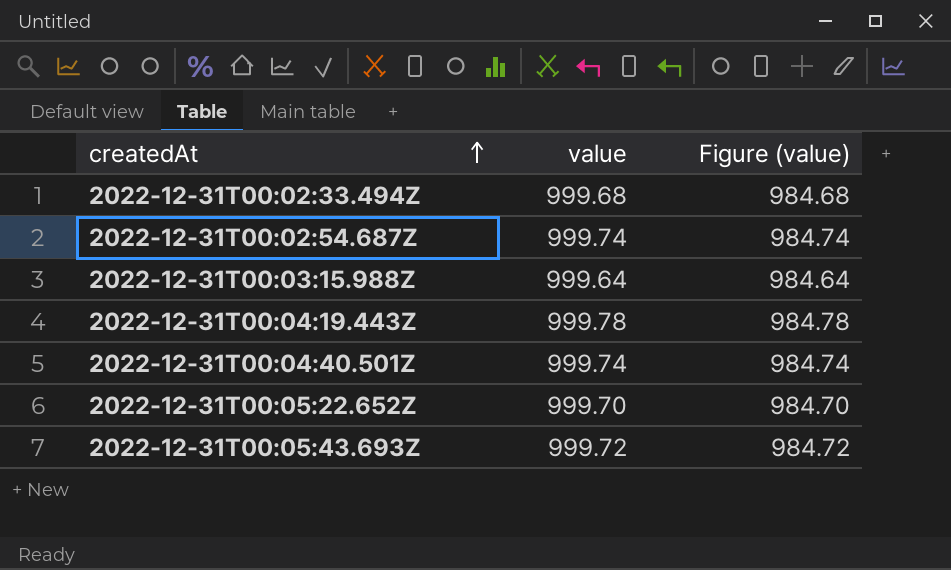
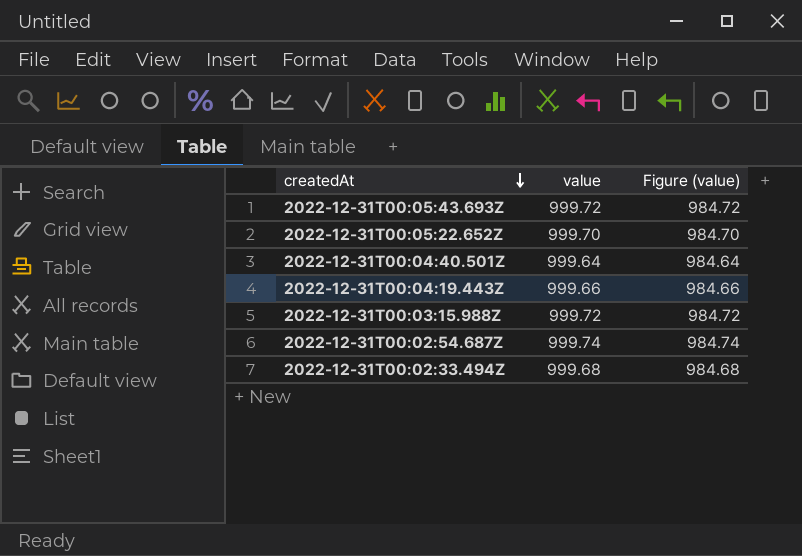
row order: createdAt ascending -> createdAt descending
2022-12-31T00:04:40.501Z | value: 999.74 -> 999.64
2022-12-31T00:04:40.501Z | Figure (value): 984.74 -> 984.64
2022-12-31T00:04:19.443Z | value: 999.78 -> 999.66
2022-12-31T00:04:19.443Z | Figure (value): 984.78 -> 984.66
2022-12-31T00:03:15.988Z | value: 999.64 -> 999.72
2022-12-31T00:03:15.988Z | Figure (value): 984.64 -> 984.72

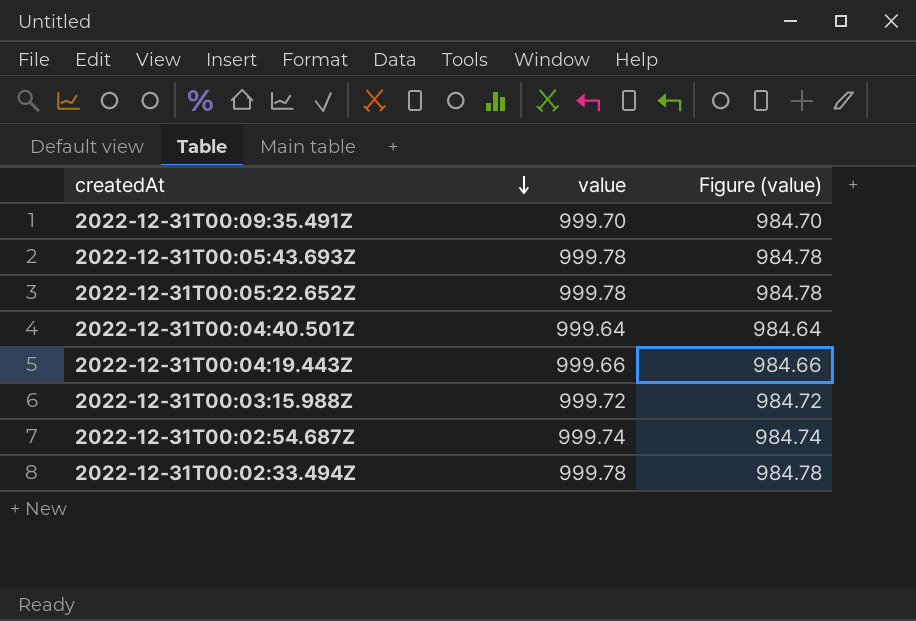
row 2022-12-31T00:09:35.491Z: none -> 999.70 | 984.70
2022-12-31T00:05:43.693Z | value: 999.72 -> 999.78
2022-12-31T00:05:43.693Z | Figure (value): 984.72 -> 984.78
2022-12-31T00:05:22.652Z | value: 999.70 -> 999.78
2022-12-31T00:05:22.652Z | Figure (value): 984.70 -> 984.78
2022-12-31T00:02:33.494Z | value: 999.68 -> 999.78
2022-12-31T00:02:33.494Z | Figure (value): 984.68 -> 984.78

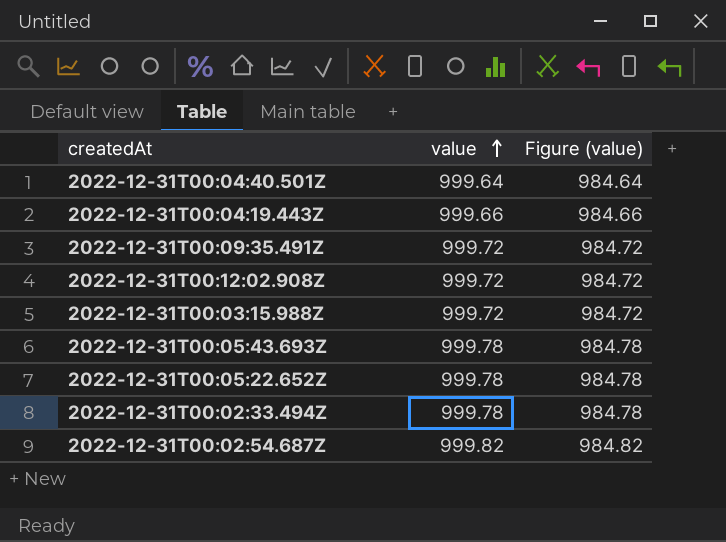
row order: createdAt descending -> value ascending
2022-12-31T00:09:35.491Z | value: 999.70 -> 999.72
2022-12-31T00:09:35.491Z | Figure (value): 984.70 -> 984.72
row 2022-12-31T00:12:02.908Z: none -> 999.72 | 984.72
2022-12-31T00:02:54.687Z | value: 999.74 -> 999.82
2022-12-31T00:02:54.687Z | Figure (value): 984.74 -> 984.82

